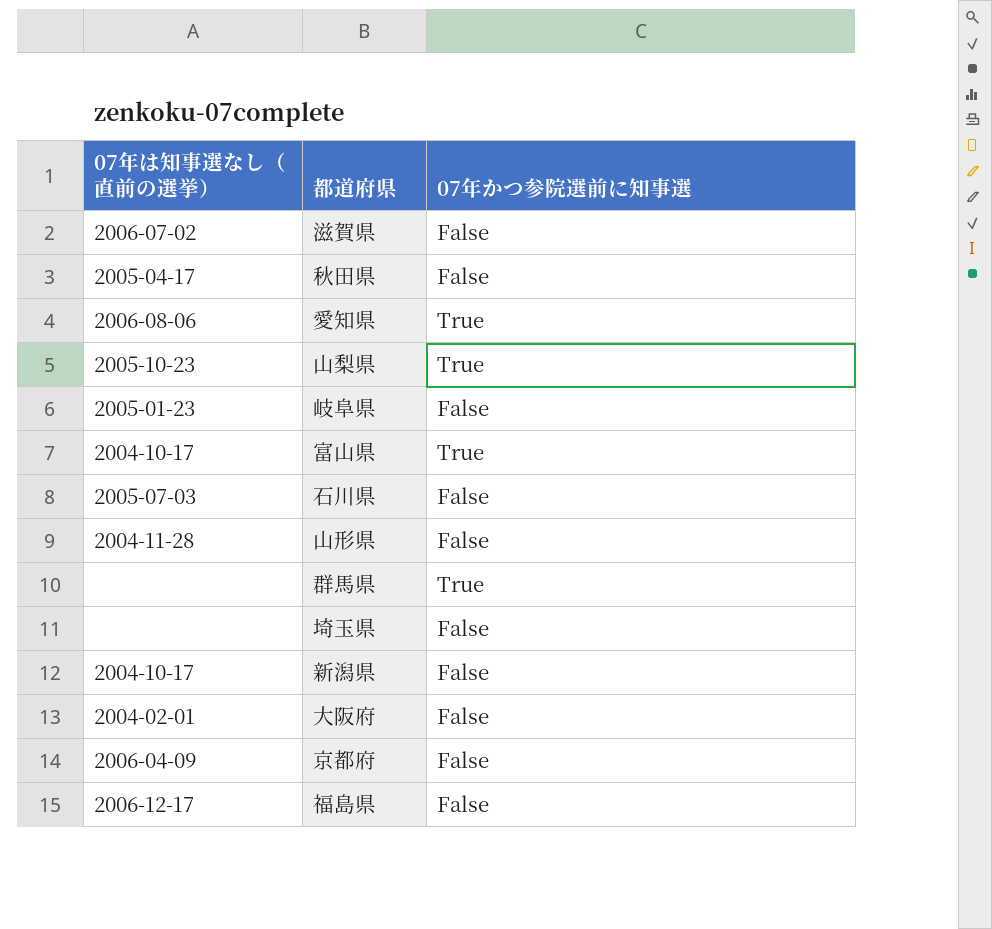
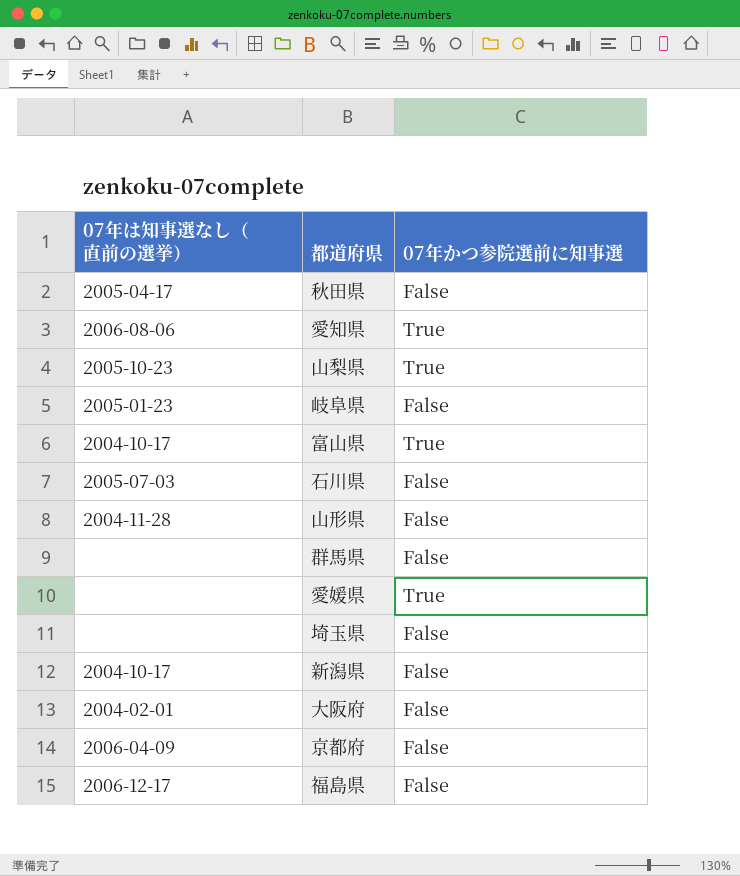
row 滋賀県: 2006-07-02 | False -> none
群馬県 | 07年かつ参院選前に知事選: True -> False
row 愛媛県: none -> none | True

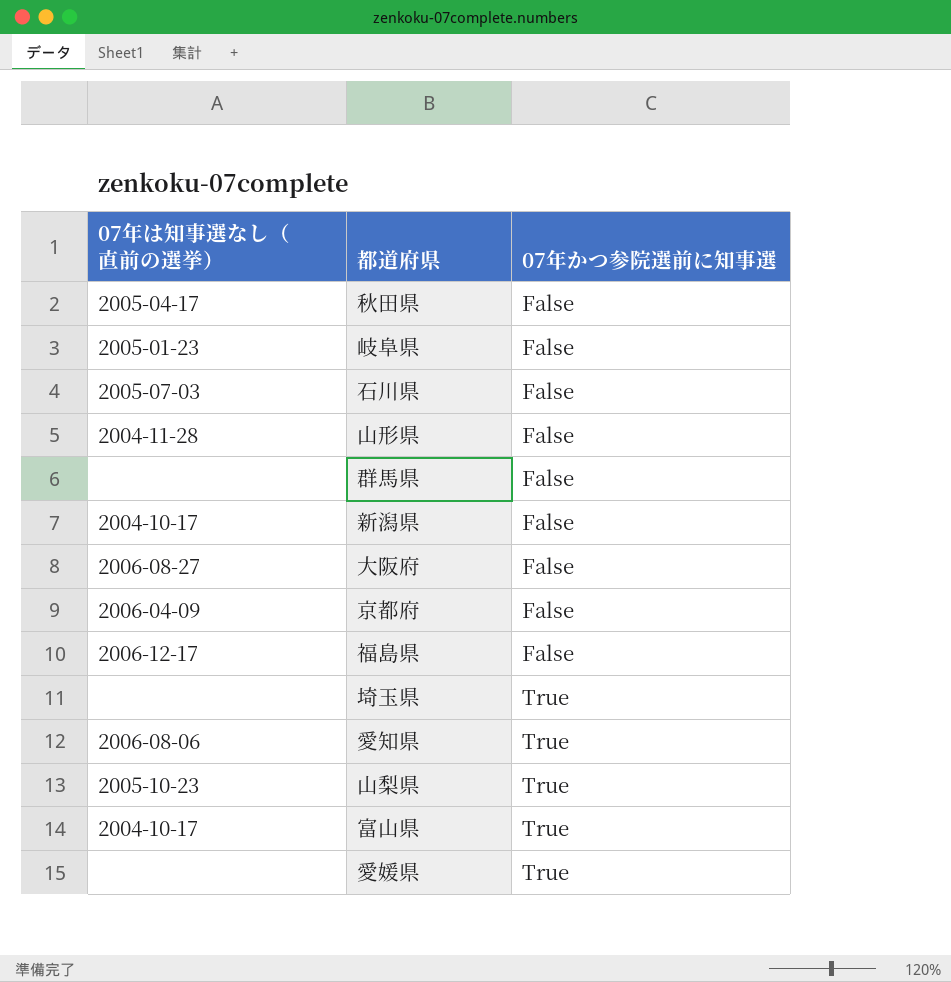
row order: none -> 07年かつ参院選前に知事選 ascending
大阪府 | 07年は知事選なし（直前の選挙）: 2004-02-01 -> 2006-08-27
埼玉県 | 07年かつ参院選前に知事選: False -> True

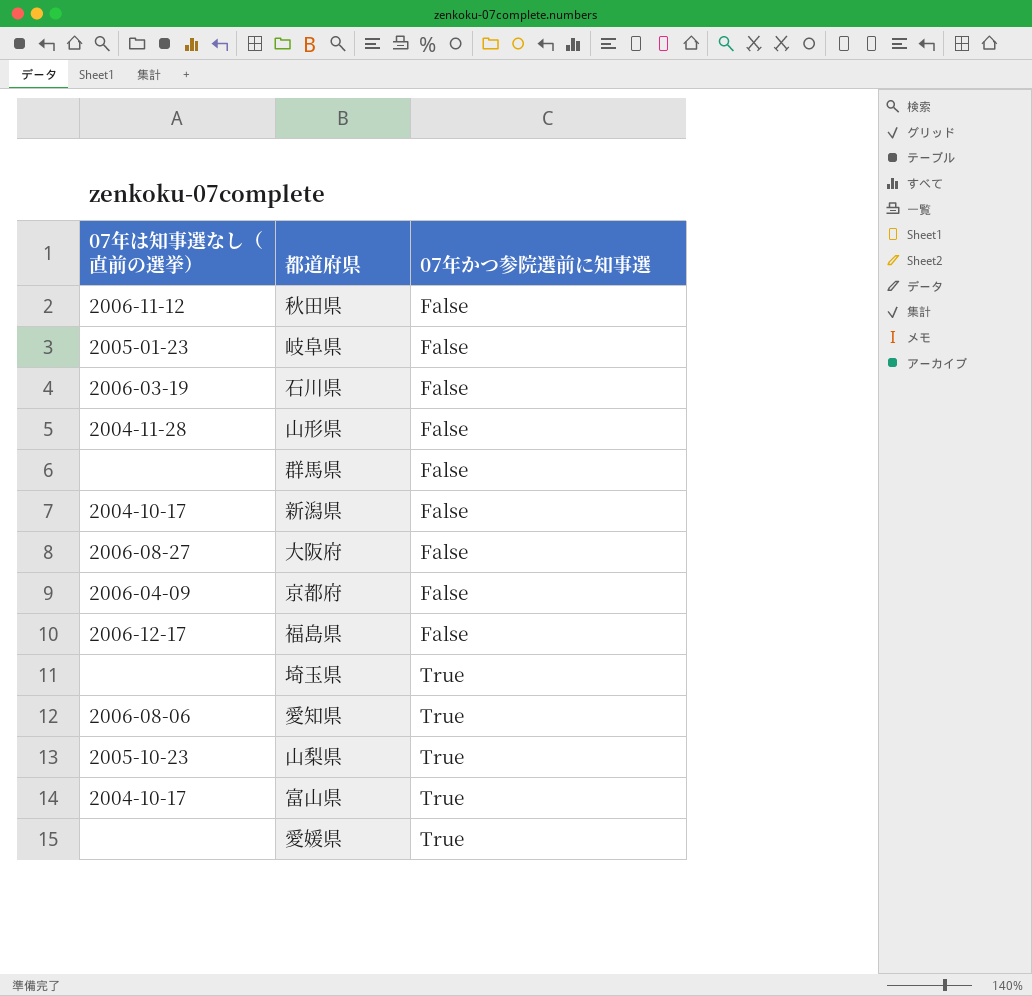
秋田県 | 07年は知事選なし（直前の選挙）: 2005-04-17 -> 2006-11-12
石川県 | 07年は知事選なし（直前の選挙）: 2005-07-03 -> 2006-03-19

